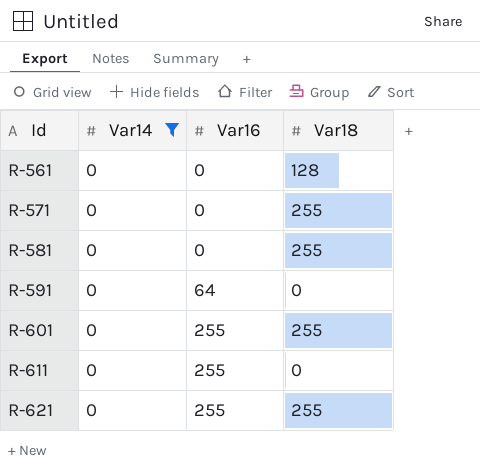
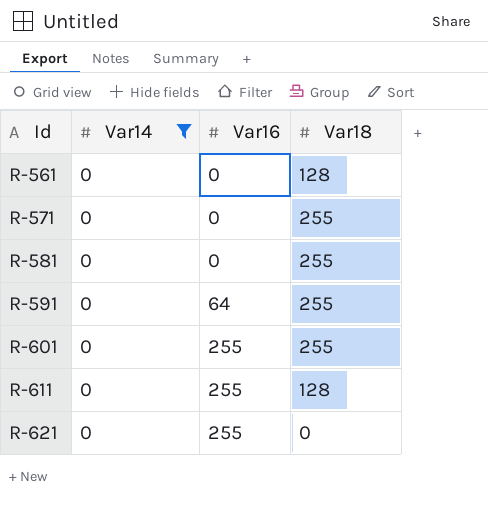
R-591 | Var18: 0 -> 255
R-611 | Var18: 0 -> 128
R-621 | Var18: 255 -> 0

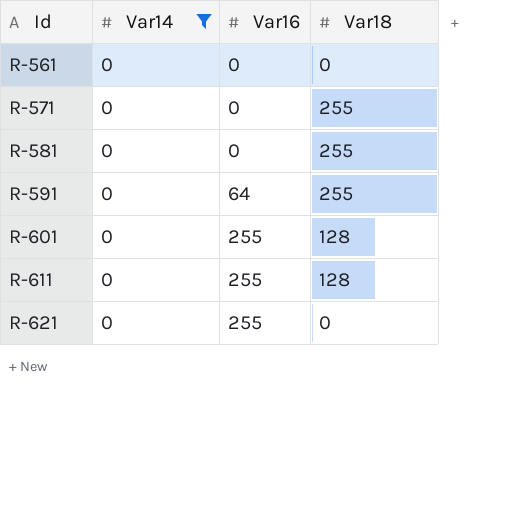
R-561 | Var18: 128 -> 0
R-601 | Var18: 255 -> 128

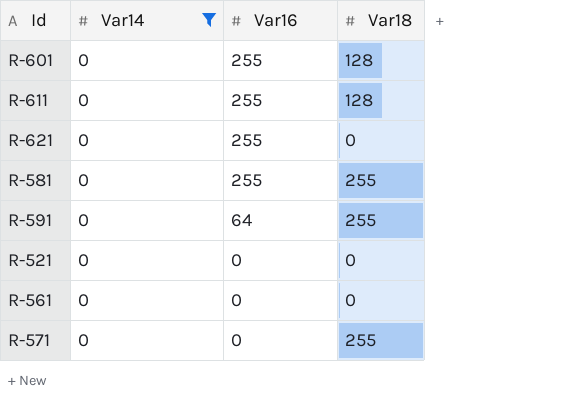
row order: Id ascending -> Var16 descending
R-581 | Var16: 0 -> 255
row R-521: none -> 0 | 0 | 0

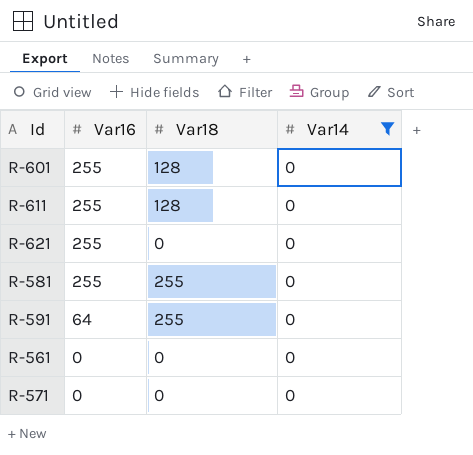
column Var14 | position: 2 -> 4
row R-521: 0 | 0 | 0 -> none
R-571 | Var18: 255 -> 0

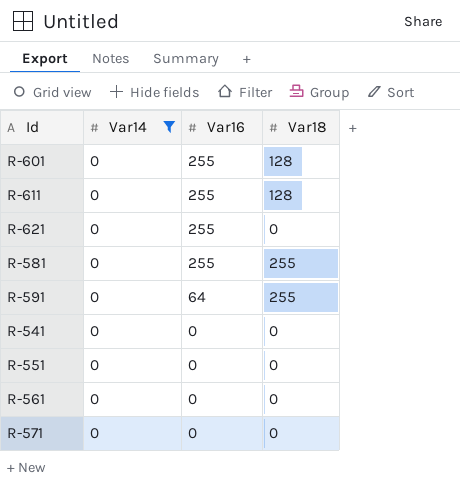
column Var14 | position: 4 -> 2
row R-541: none -> 0 | 0 | 0
row R-551: none -> 0 | 0 | 0

